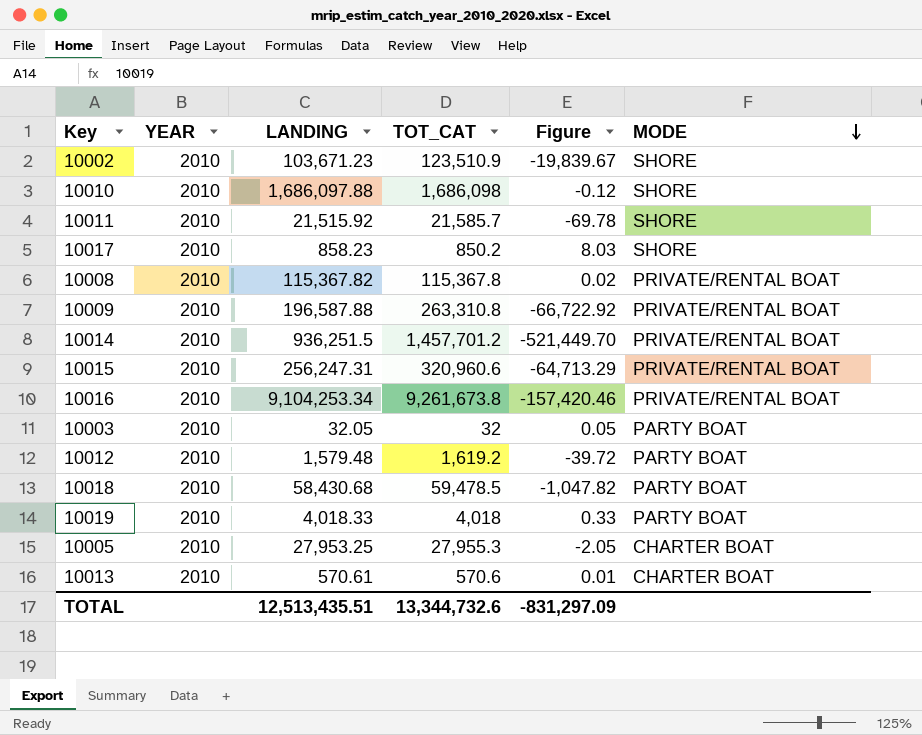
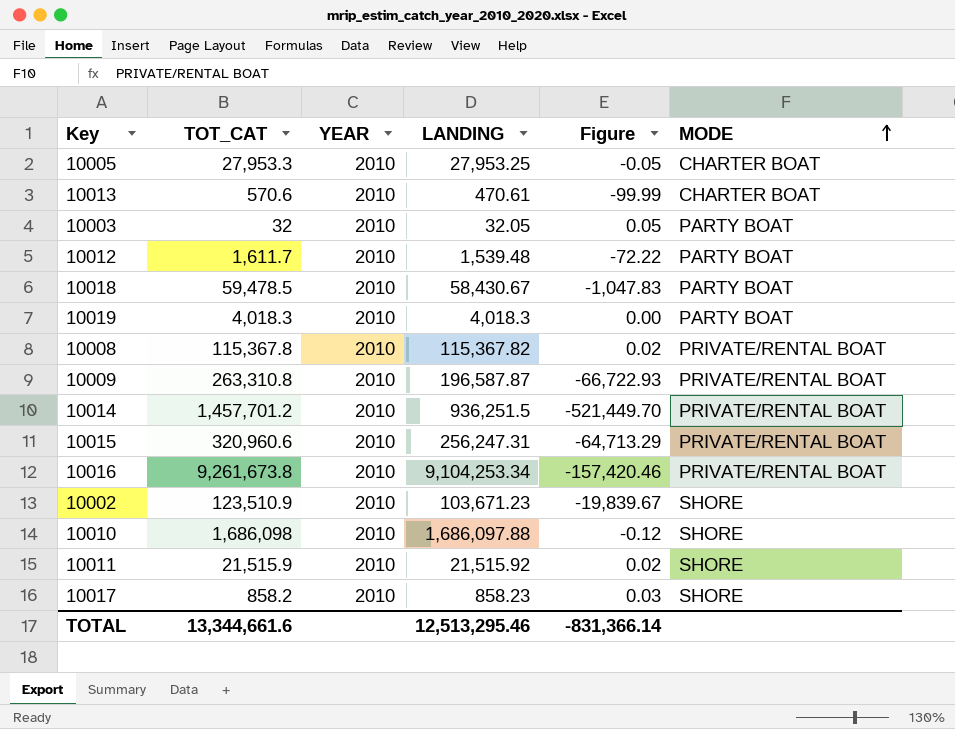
row order: MODE descending -> MODE ascending
column TOT_CAT | position: 4 -> 2
10005 | TOT_CAT: 27,955.3 -> 27,953.3
10005 | Figure: -2.05 -> -0.05
10013 | LANDING: 570.61 -> 470.61
10013 | Figure: 0.01 -> -99.99
10012 | TOT_CAT: 1,619.2 -> 1,611.7
10012 | LANDING: 1,579.48 -> 1,539.48
10012 | Figure: -39.72 -> -72.22
10018 | LANDING: 58,430.68 -> 58,430.67
10018 | Figure: -1,047.82 -> -1,047.83
10019 | TOT_CAT: 4,018 -> 4,018.3
10019 | LANDING: 4,018.33 -> 4,018.3
10019 | Figure: 0.33 -> 0.00
10009 | LANDING: 196,587.88 -> 196,587.87
10009 | Figure: -66,722.92 -> -66,722.93
10011 | TOT_CAT: 21,585.7 -> 21,515.9
10011 | Figure: -69.78 -> 0.02
10017 | TOT_CAT: 850.2 -> 858.2
10017 | Figure: 8.03 -> 0.03
TOTAL | TOT_CAT: 13,344,732.6 -> 13,344,661.6
TOTAL | LANDING: 12,513,435.51 -> 12,513,295.46
TOTAL | Figure: -831,297.09 -> -831,366.14

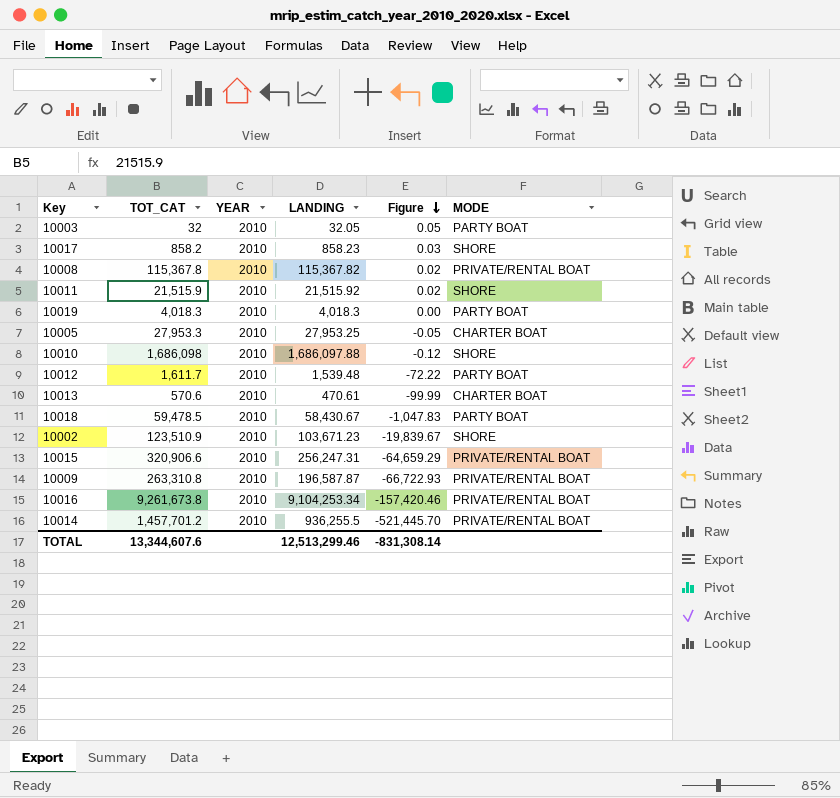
row order: MODE ascending -> Figure descending
10015 | TOT_CAT: 320,960.6 -> 320,906.6
10015 | Figure: -64,713.29 -> -64,659.29
10014 | LANDING: 936,251.5 -> 936,255.5
10014 | Figure: -521,449.70 -> -521,445.70
TOTAL | TOT_CAT: 13,344,661.6 -> 13,344,607.6
TOTAL | LANDING: 12,513,295.46 -> 12,513,299.46
TOTAL | Figure: -831,366.14 -> -831,308.14

